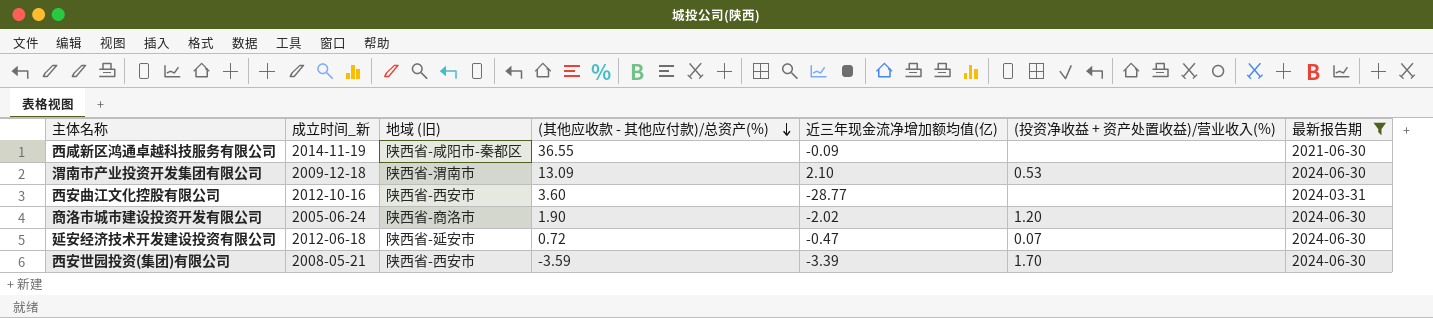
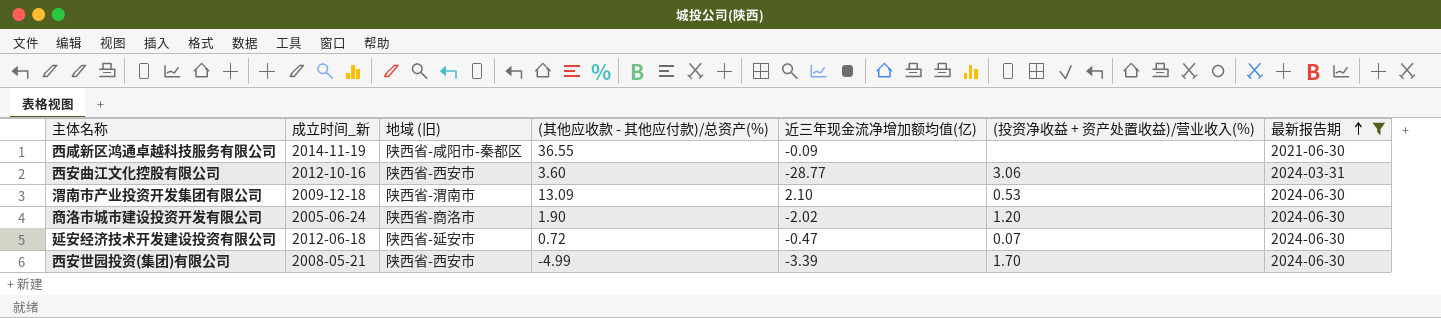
row order: (其他应收款 - 其他应付款)/总资产(%) descending -> 最新报告期 ascending
西安曲江文化控股有限公司 | (投资净收益 + 资产处置收益)/营业收入(%): none -> 3.06
西安世园投资(集团)有限公司 | (其他应收款 - 其他应付款)/总资产(%): -3.59 -> -4.99

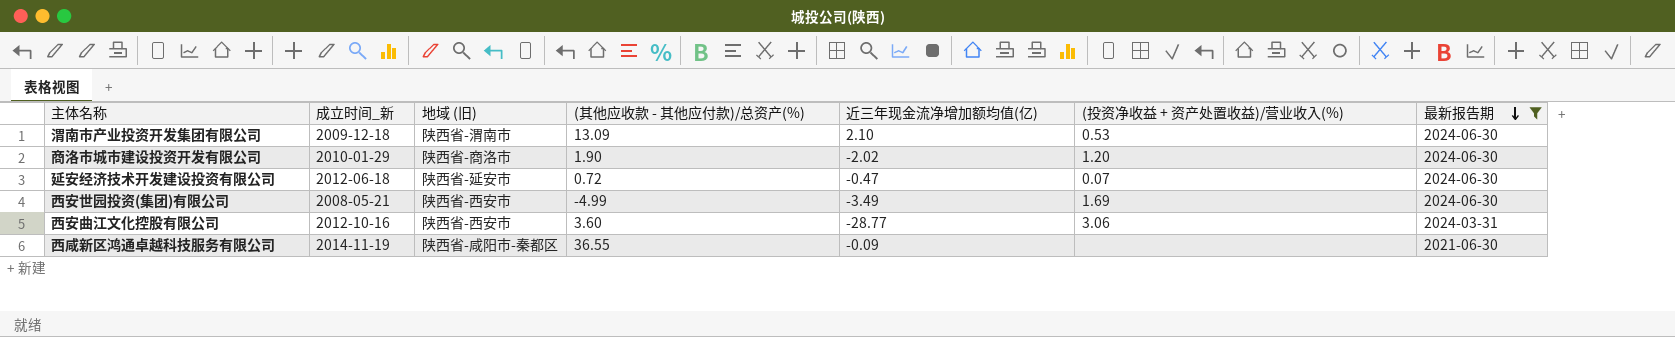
row order: 最新报告期 ascending -> 最新报告期 descending
商洛市城市建设投资开发有限公司 | 成立时间_新: 2005-06-24 -> 2010-01-29
西安世园投资(集团)有限公司 | 近三年现金流净增加额均值(亿): -3.39 -> -3.49
西安世园投资(集团)有限公司 | (投资净收益 + 资产处置收益)/营业收入(%): 1.70 -> 1.69

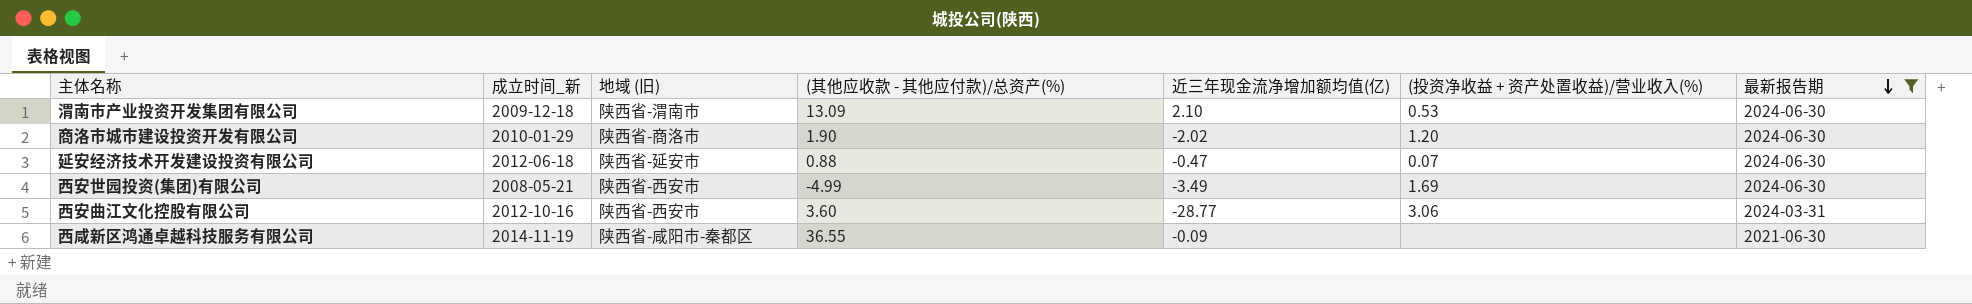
延安经济技术开发建设投资有限公司 | (其他应收款 - 其他应付款)/总资产(%): 0.72 -> 0.88

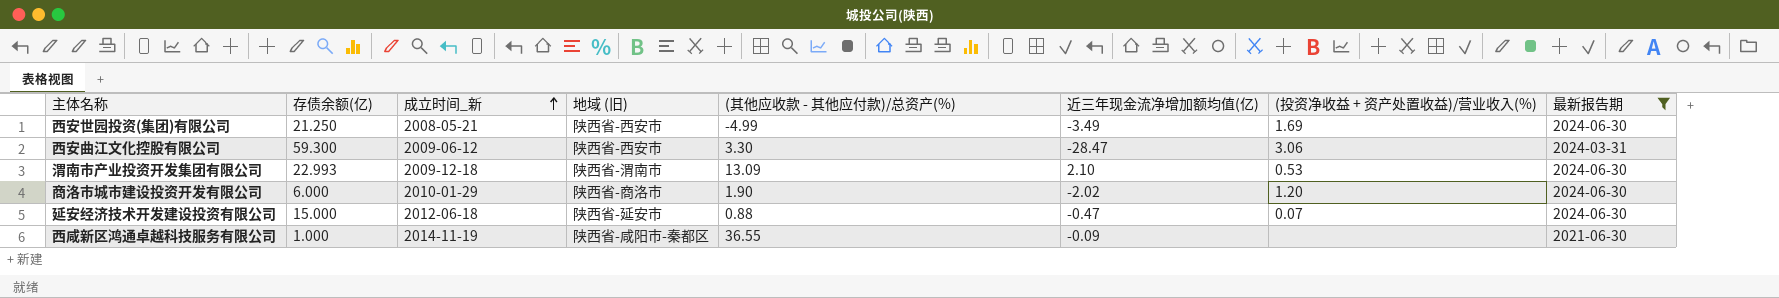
row order: 最新报告期 descending -> 成立时间_新 ascending
column 存债余额(亿) | position: none -> 2
西安曲江文化控股有限公司 | 成立时间_新: 2012-10-16 -> 2009-06-12
西安曲江文化控股有限公司 | (其他应收款 - 其他应付款)/总资产(%): 3.60 -> 3.30
西安曲江文化控股有限公司 | 近三年现金流净增加额均值(亿): -28.77 -> -28.47

